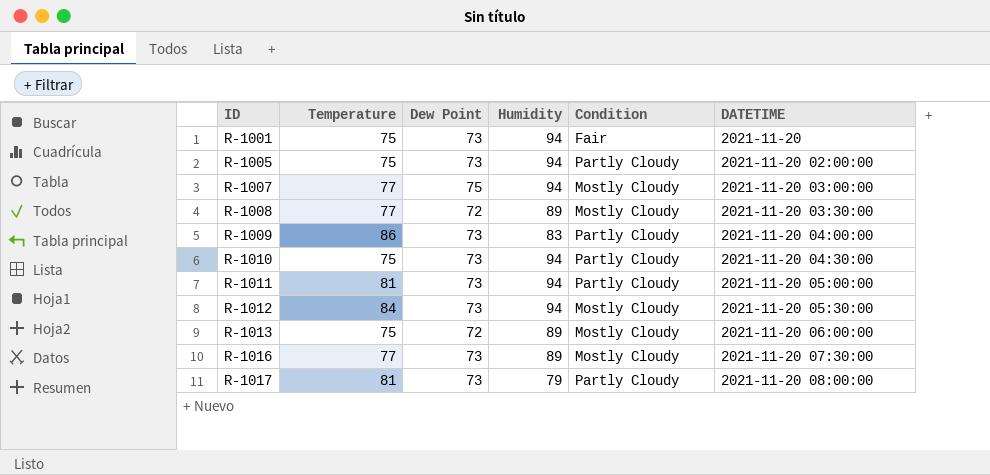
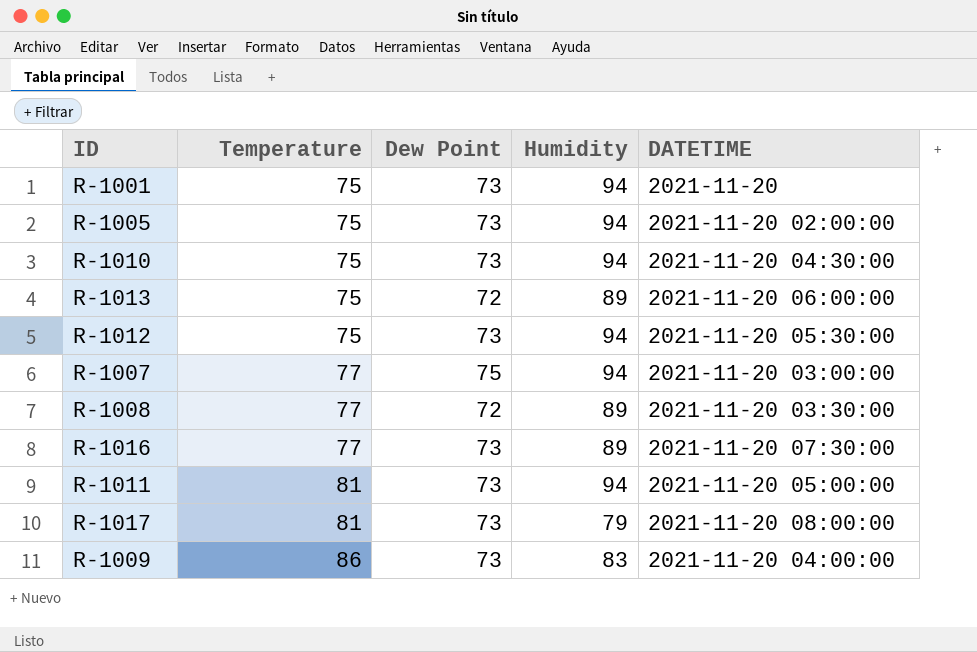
row order: ID ascending -> Temperature ascending
column Condition | position: 5 -> none
R-1012 | Temperature: 84 -> 75

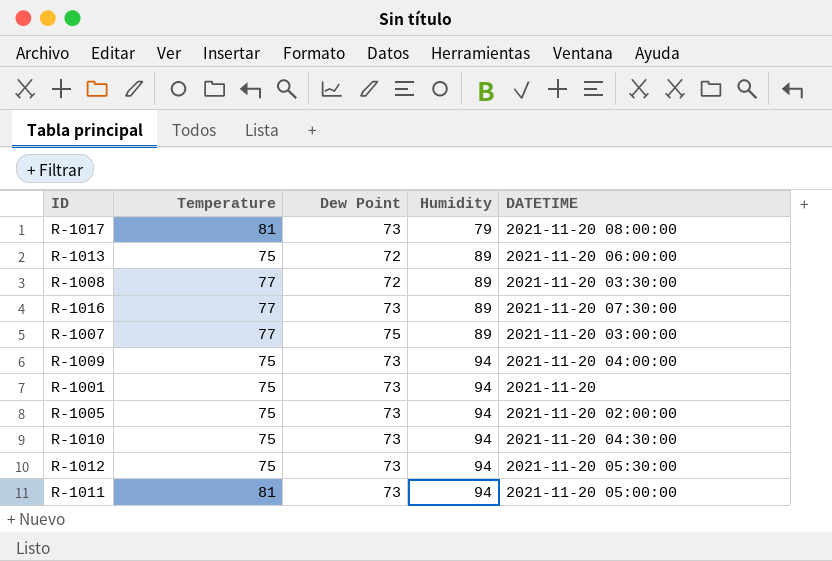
row order: Temperature ascending -> Humidity ascending
R-1007 | Humidity: 94 -> 89
R-1009 | Temperature: 86 -> 75
R-1009 | Humidity: 83 -> 94

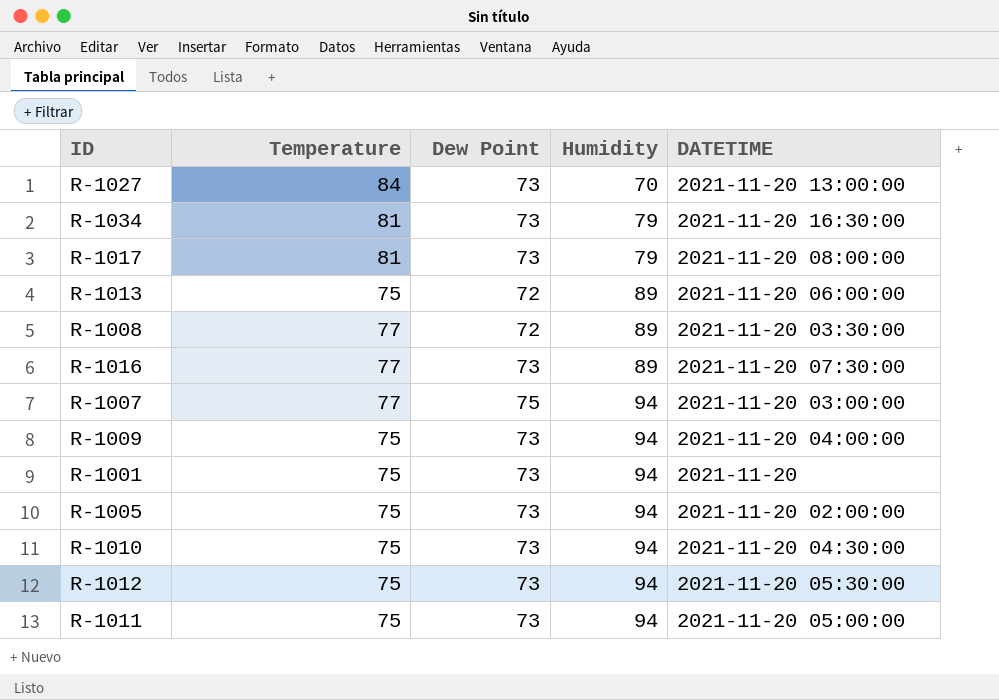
row R-1027: none -> 84 | 73 | 70 | 2021-11-20 13:00:00
row R-1034: none -> 81 | 73 | 79 | 2021-11-20 16:30:00
R-1007 | Humidity: 89 -> 94
R-1011 | Temperature: 81 -> 75

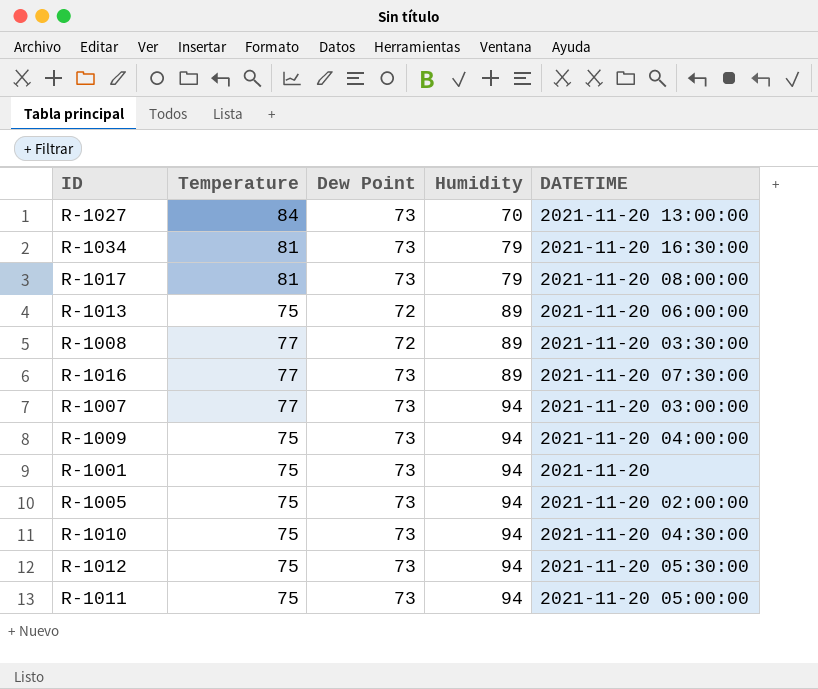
R-1007 | Dew Point: 75 -> 73

